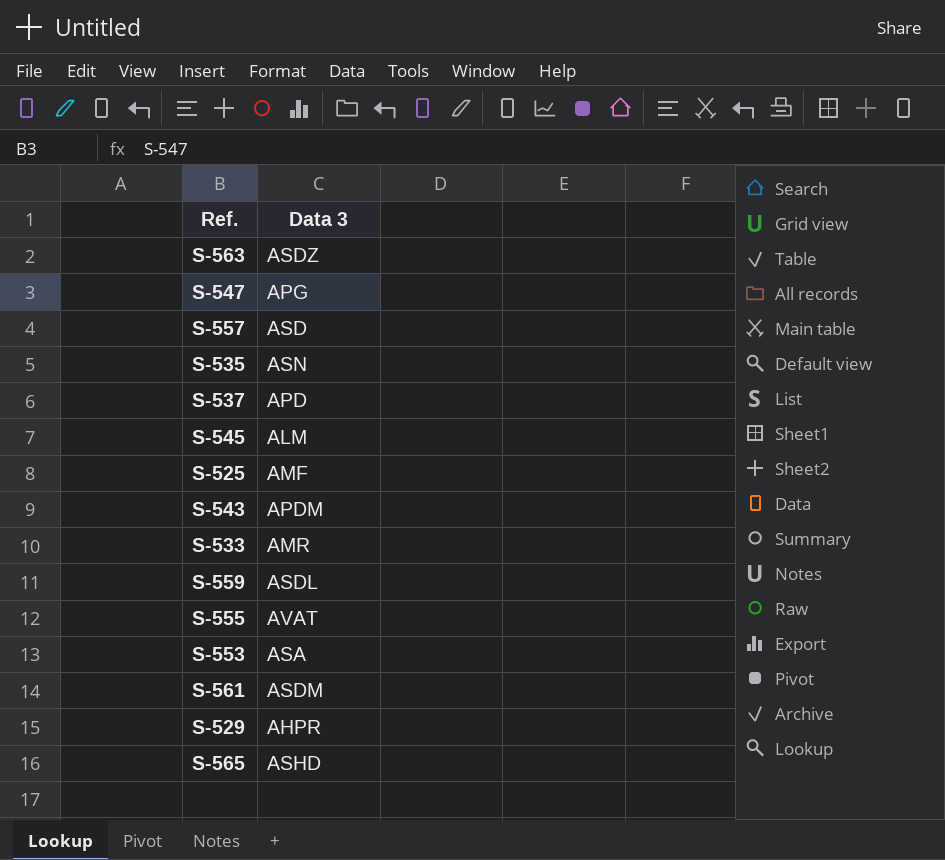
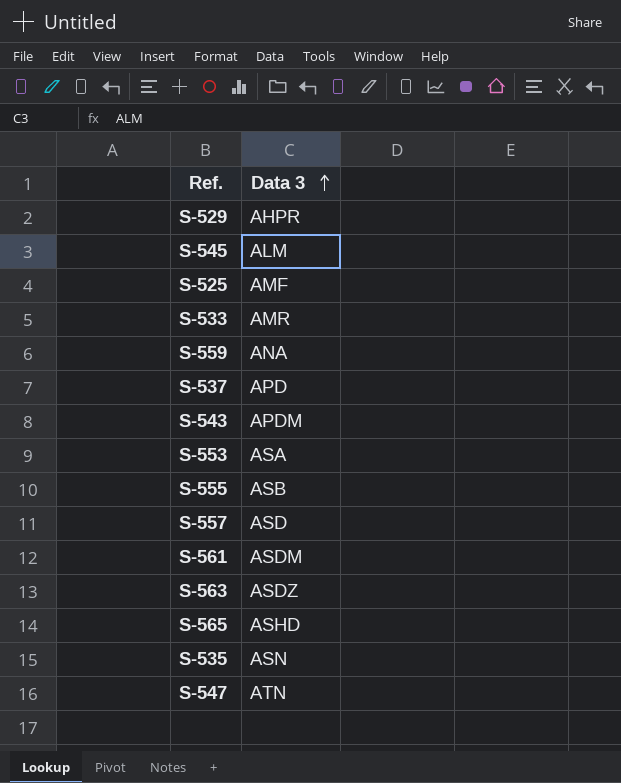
row order: none -> Data 3 ascending
S-559 | Data 3: ASDL -> ANA
S-555 | Data 3: AVAT -> ASB
S-547 | Data 3: APG -> ATN

